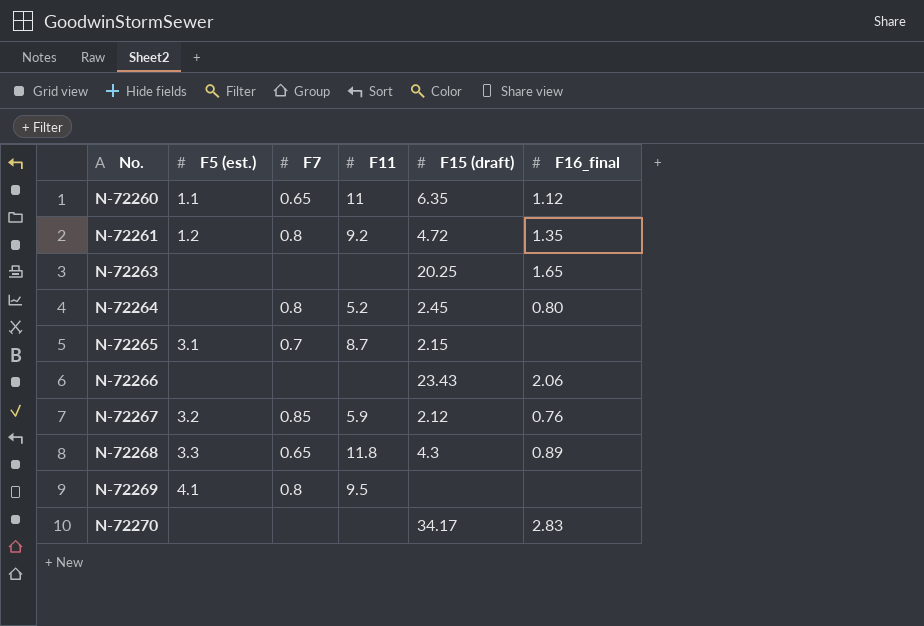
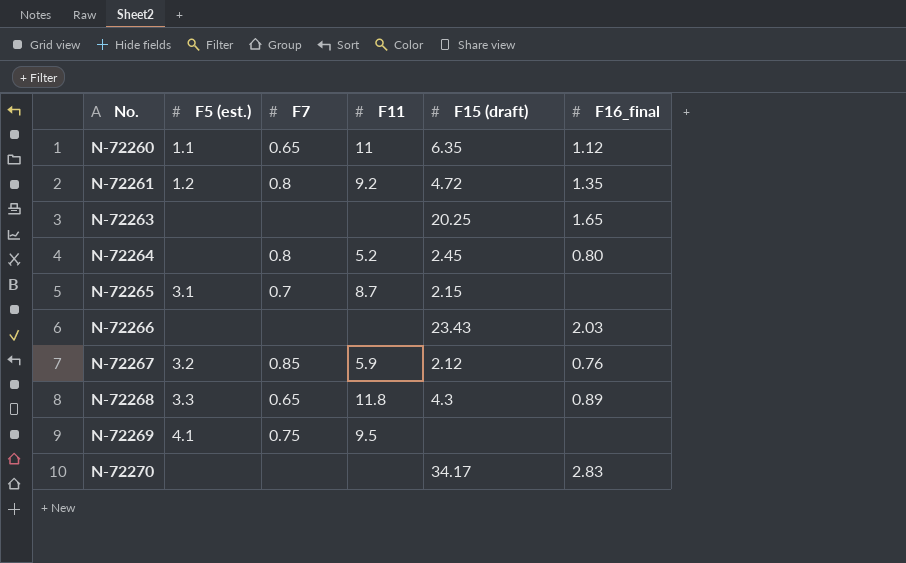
N-72266 | F16_final: 2.06 -> 2.03
N-72269 | F7: 0.8 -> 0.75

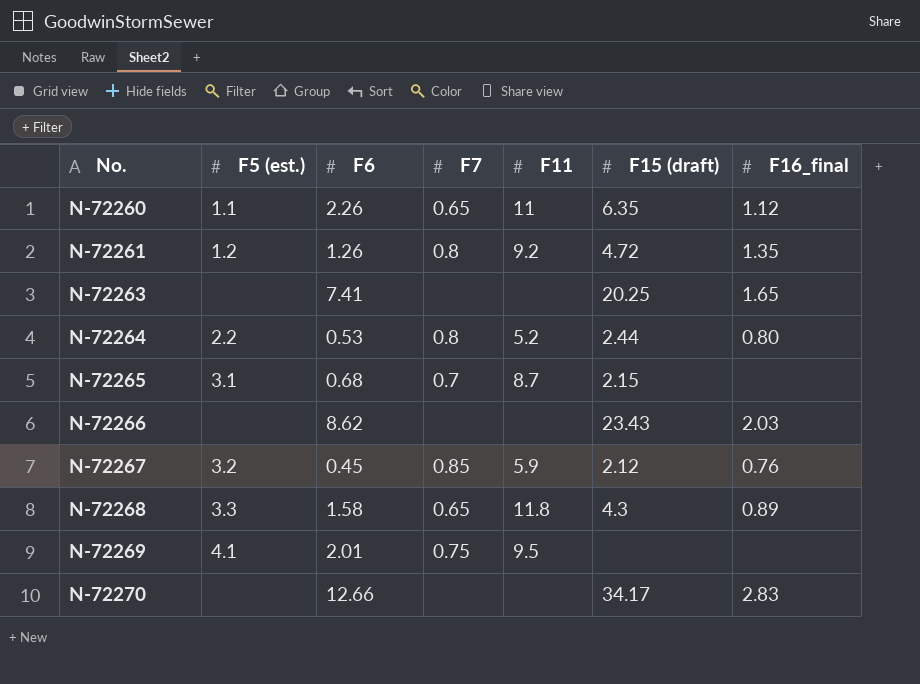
column F6 | position: none -> 3
N-72264 | F5 (est.): none -> 2.2
N-72264 | F15 (draft): 2.45 -> 2.44

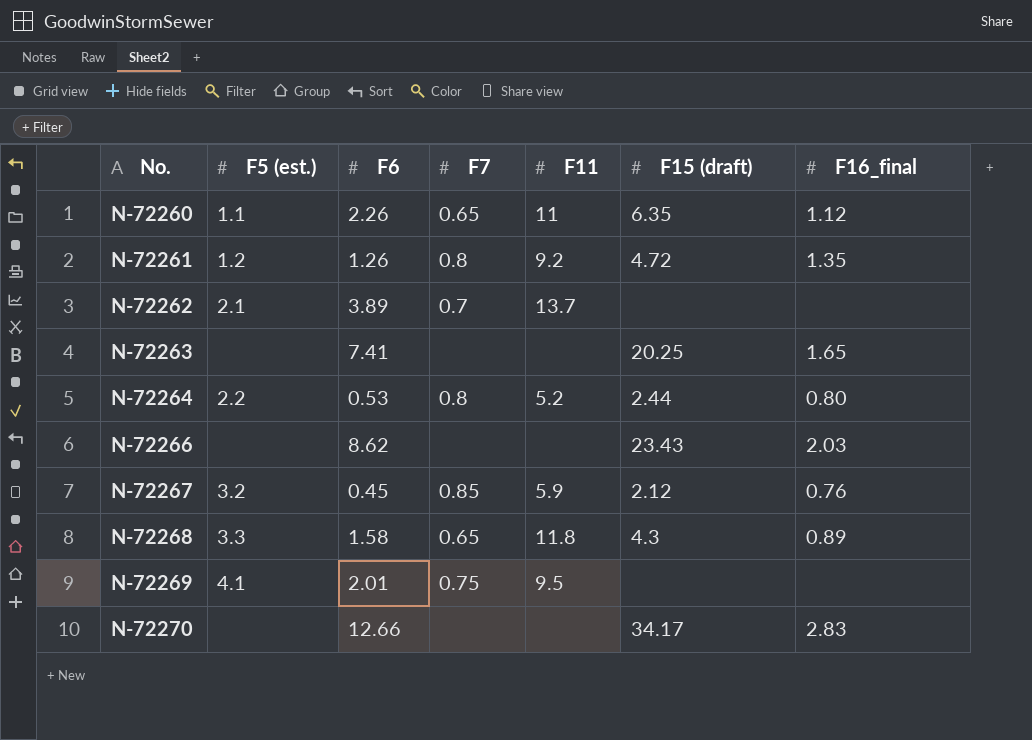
row N-72265: 3.1 | 0.68 | 0.7 | 8.7 | 2.15 | none -> none
row N-72262: none -> 2.1 | 3.89 | 0.7 | 13.7 | none | none

